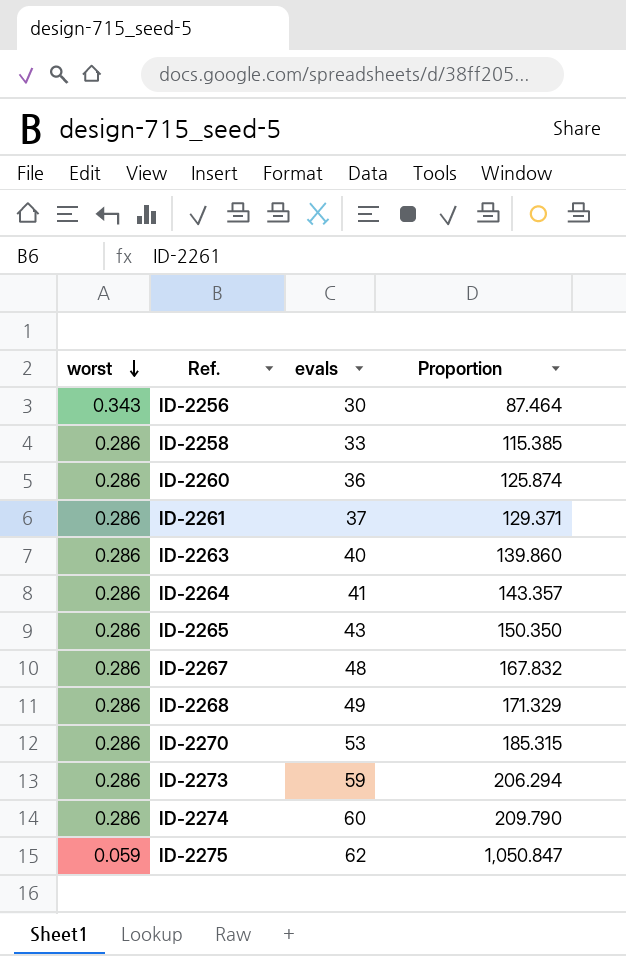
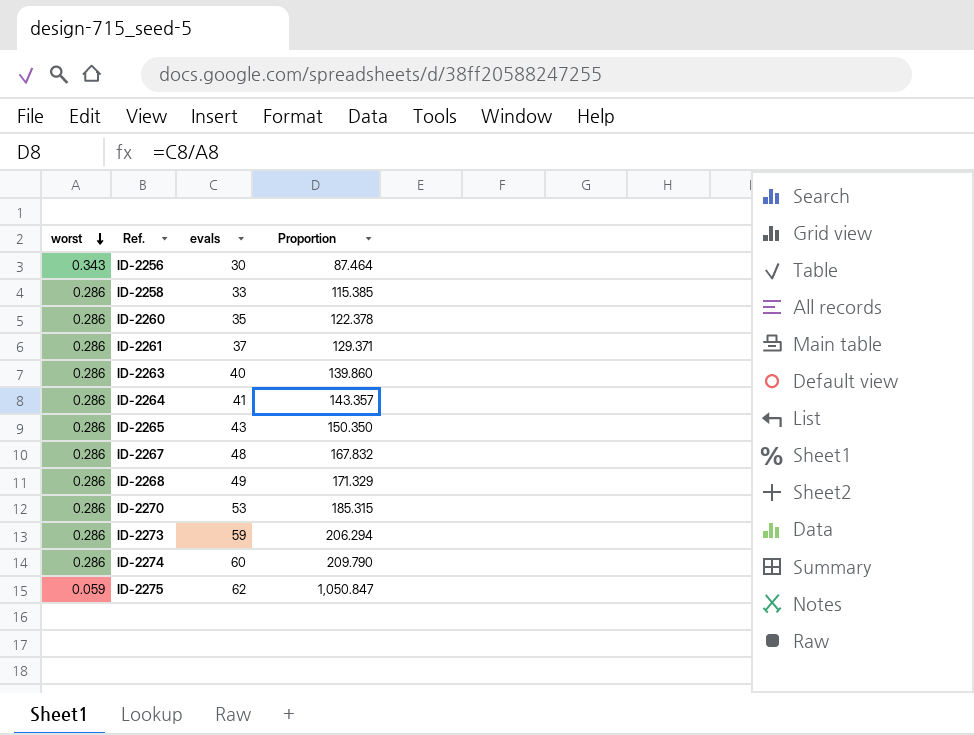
ID-2260 | evals: 36 -> 35
ID-2260 | Proportion: 125.874 -> 122.378

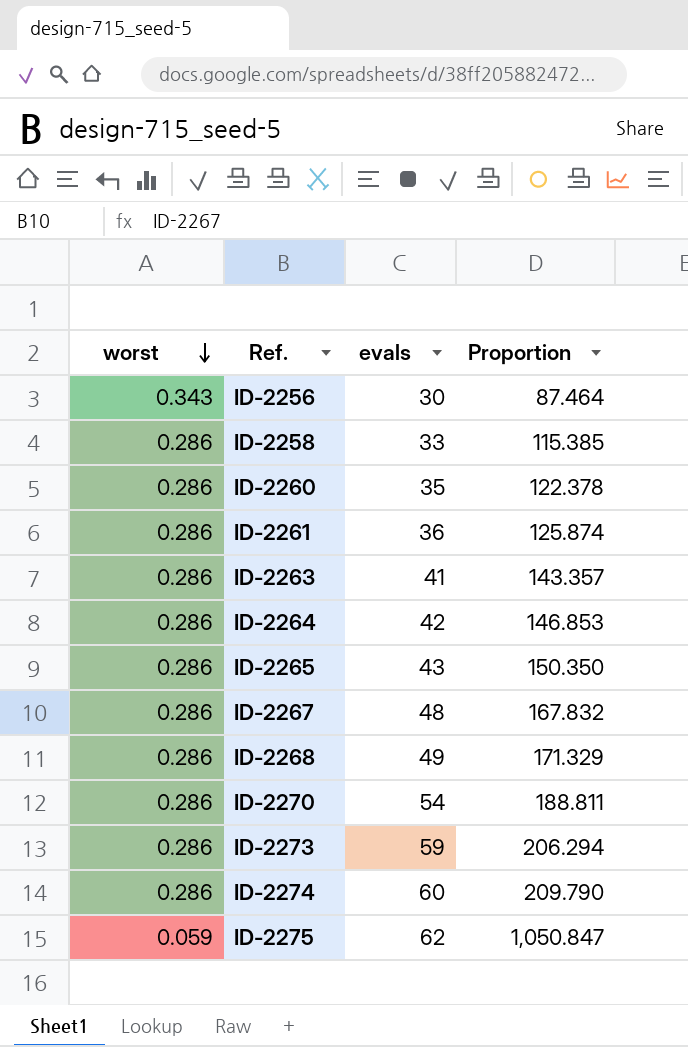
ID-2261 | evals: 37 -> 36
ID-2261 | Proportion: 129.371 -> 125.874
ID-2263 | evals: 40 -> 41
ID-2263 | Proportion: 139.860 -> 143.357
ID-2264 | evals: 41 -> 42
ID-2264 | Proportion: 143.357 -> 146.853
ID-2270 | evals: 53 -> 54
ID-2270 | Proportion: 185.315 -> 188.811

